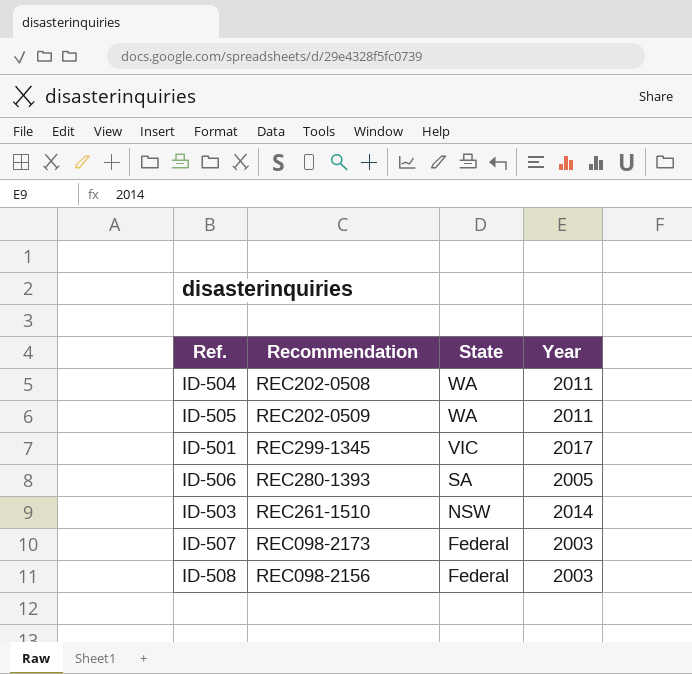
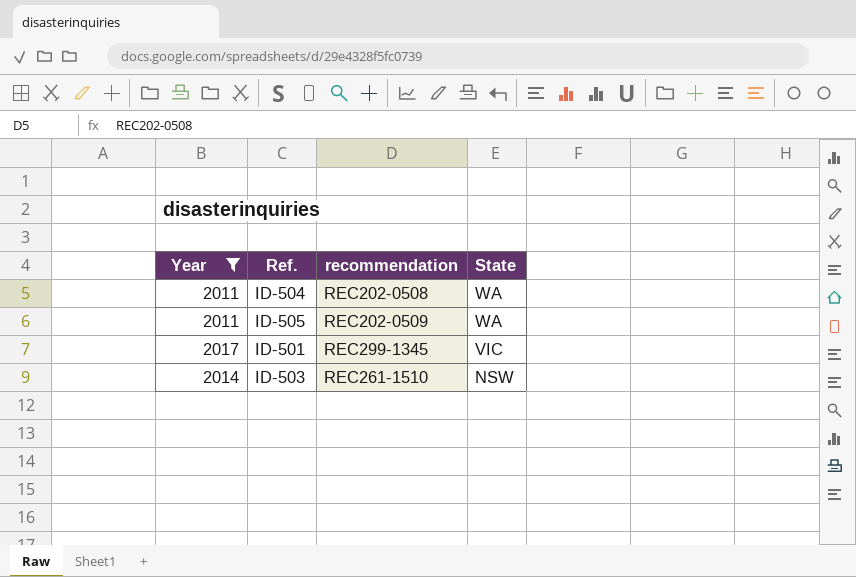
filter: none -> Year >= 2011
column Year | position: 4 -> 1
column name: Recommendation -> recommendation

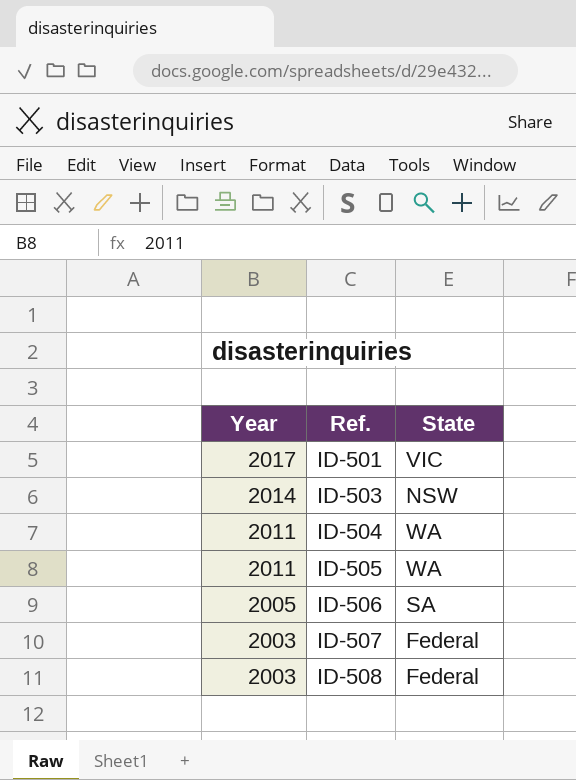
filter: Year >= 2011 -> none
row order: State descending -> Year descending
column recommendation | position: 3 -> none

